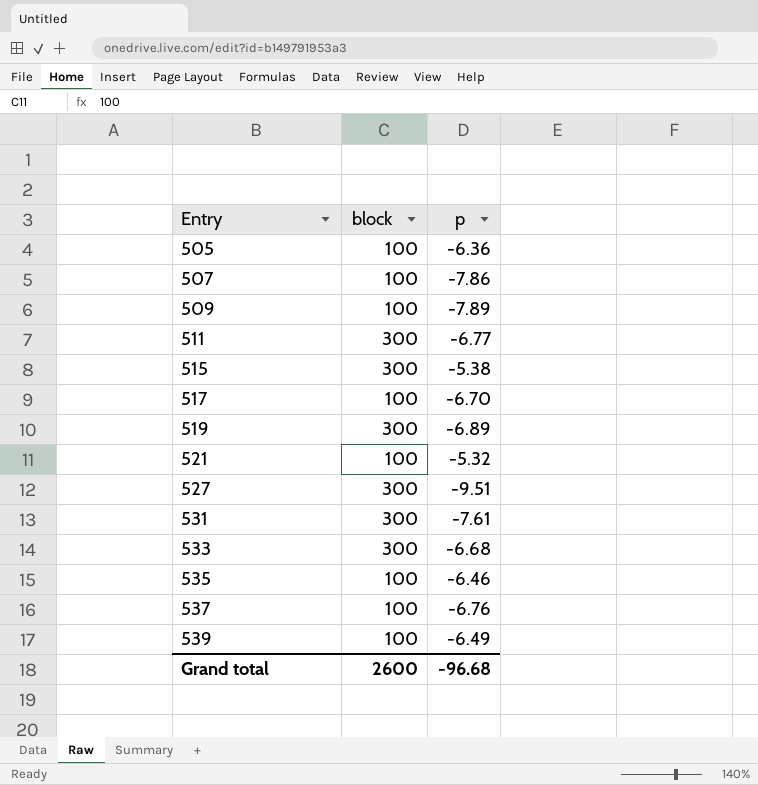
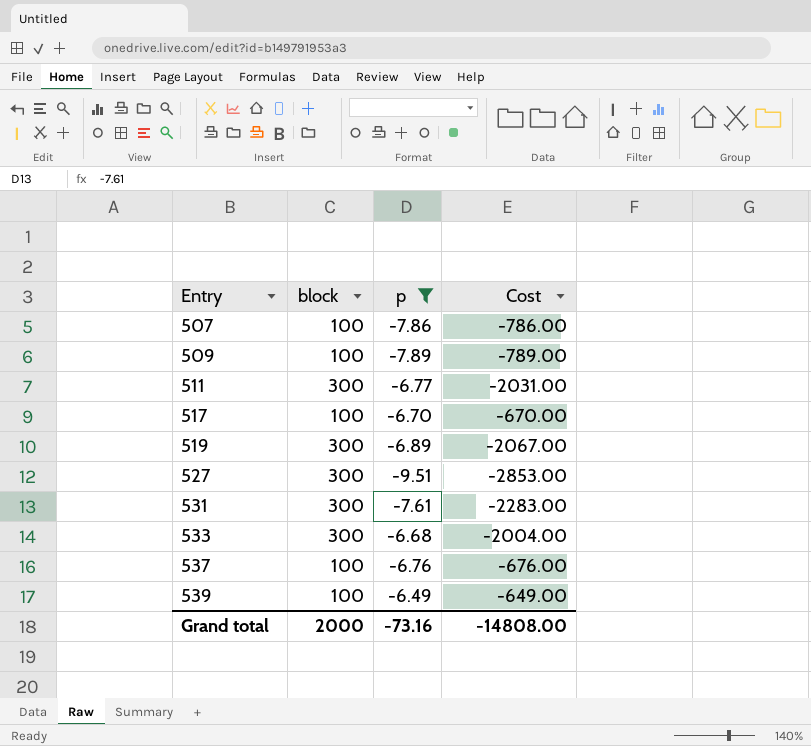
filter: none -> p <= -6.49
column Cost | formula: none -> [block] * [p]
Grand total | block: 2600 -> 2000
Grand total | p: -96.68 -> -73.16

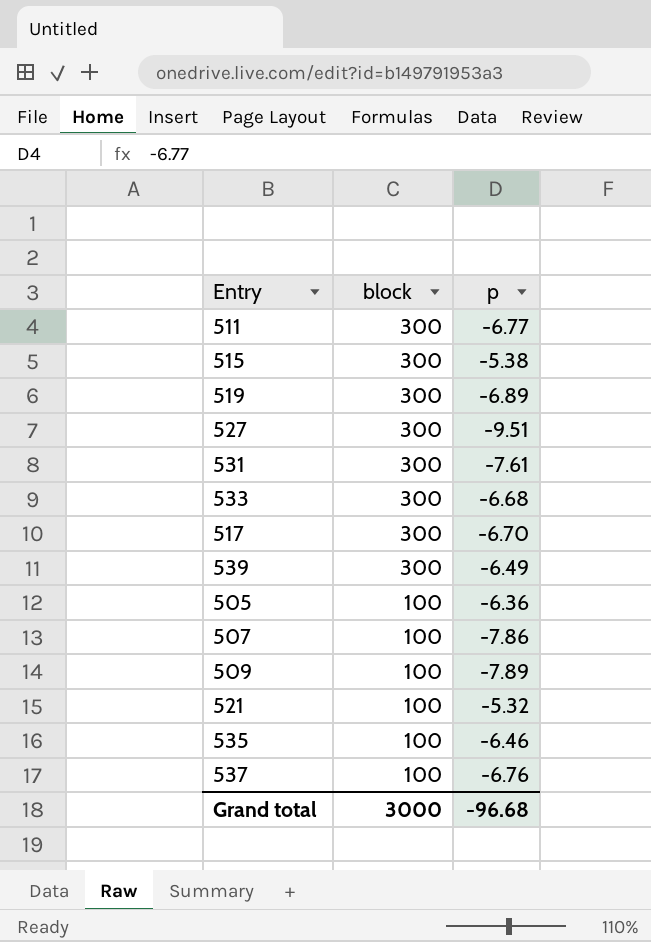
filter: p <= -6.49 -> none
row order: Entry ascending -> block descending
column Cost | formula: [block] * [p] -> none
517 | block: 100 -> 300
539 | block: 100 -> 300
Grand total | block: 2000 -> 3000
Grand total | p: -73.16 -> -96.68

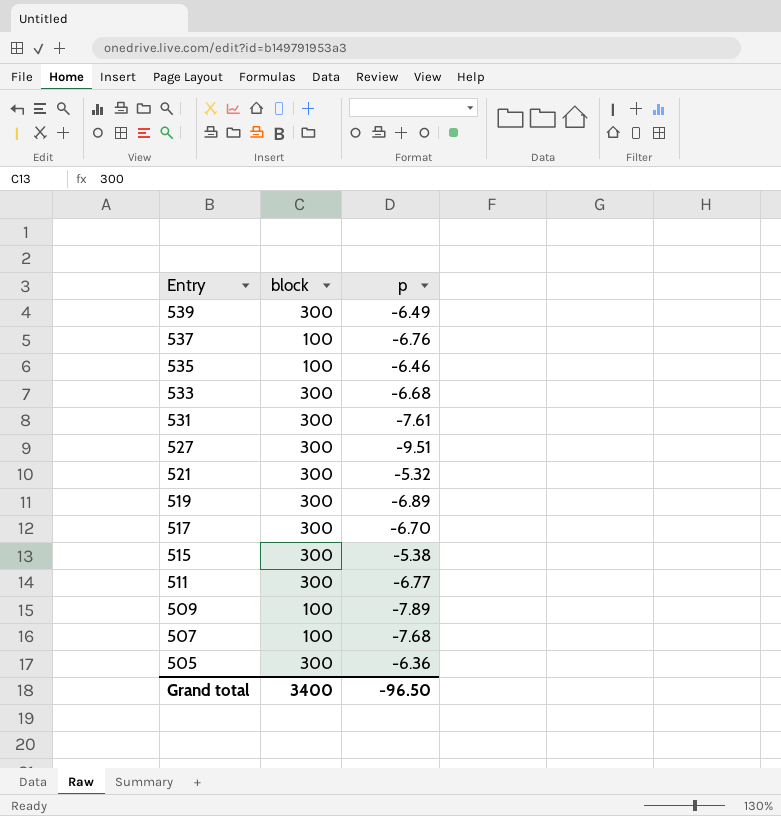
row order: block descending -> Entry descending
521 | block: 100 -> 300
507 | p: -7.86 -> -7.68
505 | block: 100 -> 300
Grand total | block: 3000 -> 3400
Grand total | p: -96.68 -> -96.50

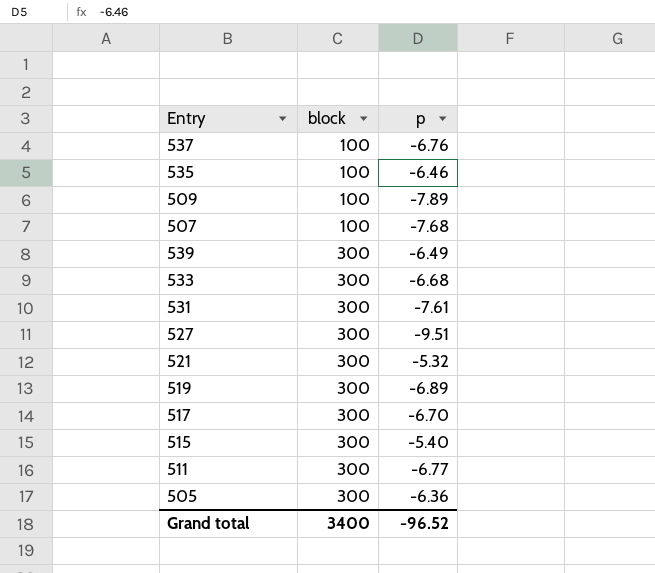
row order: Entry descending -> block ascending
515 | p: -5.38 -> -5.40
Grand total | p: -96.50 -> -96.52

